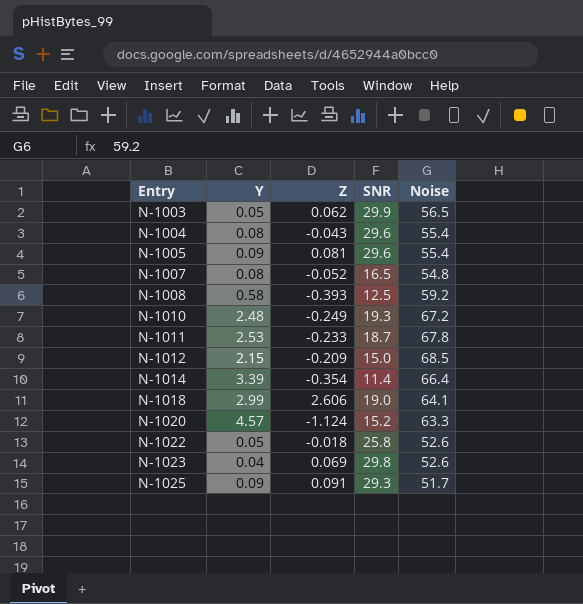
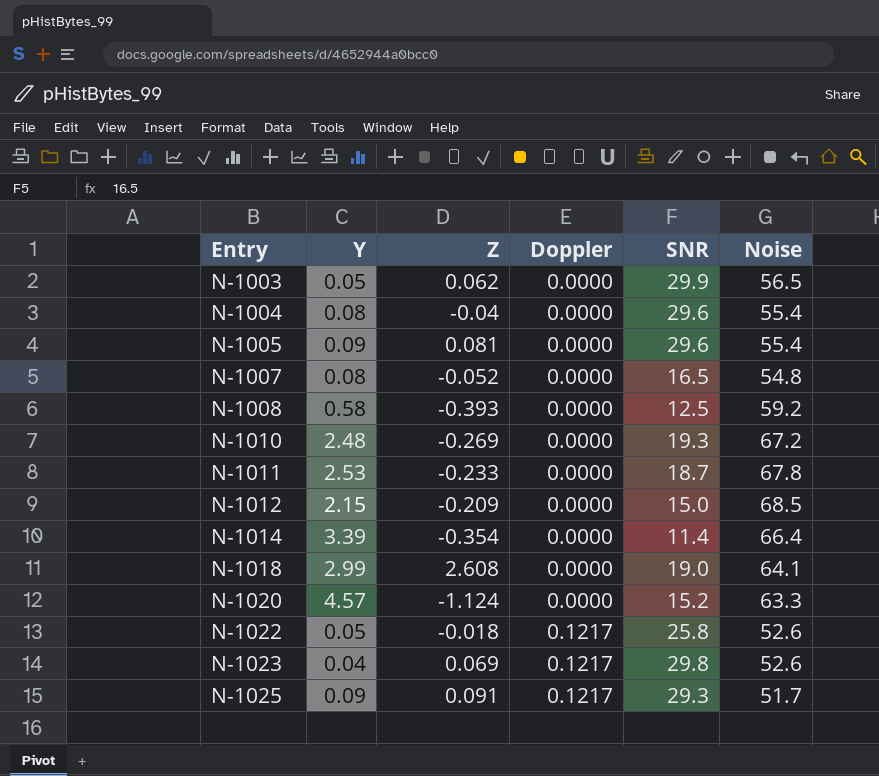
column Doppler | position: none -> 4
N-1004 | Z: -0.043 -> -0.04
N-1010 | Z: -0.249 -> -0.269
N-1018 | Z: 2.606 -> 2.608

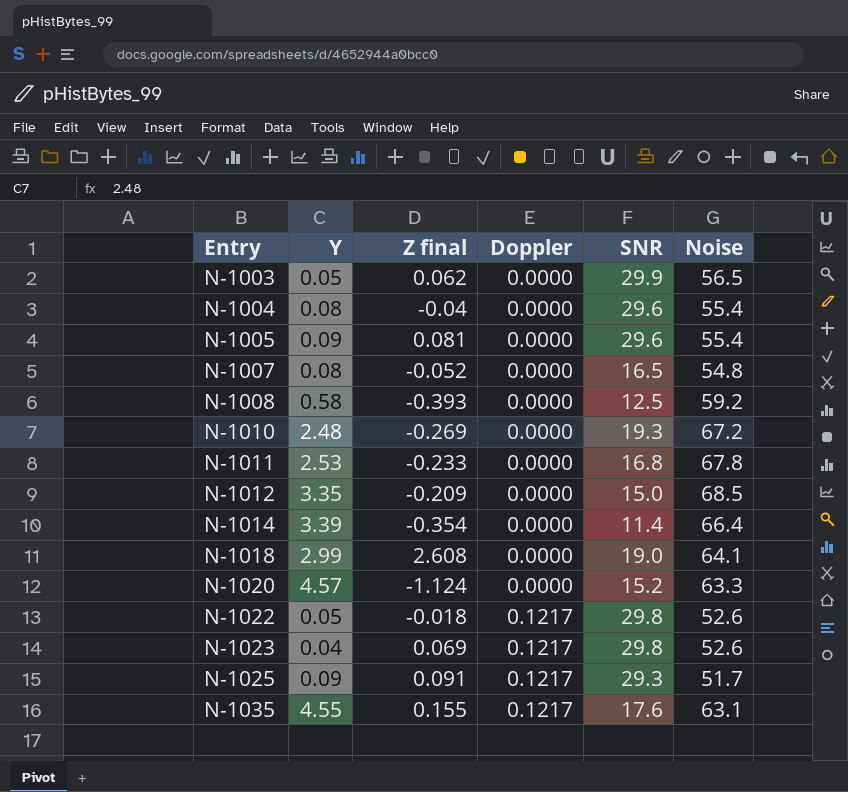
column name: Z -> Z final
N-1011 | SNR: 18.7 -> 16.8
N-1012 | Y: 2.15 -> 3.35
N-1022 | SNR: 25.8 -> 29.8
row N-1035: none -> 4.55 | 0.155 | 0.1217 | 17.6 | 63.1

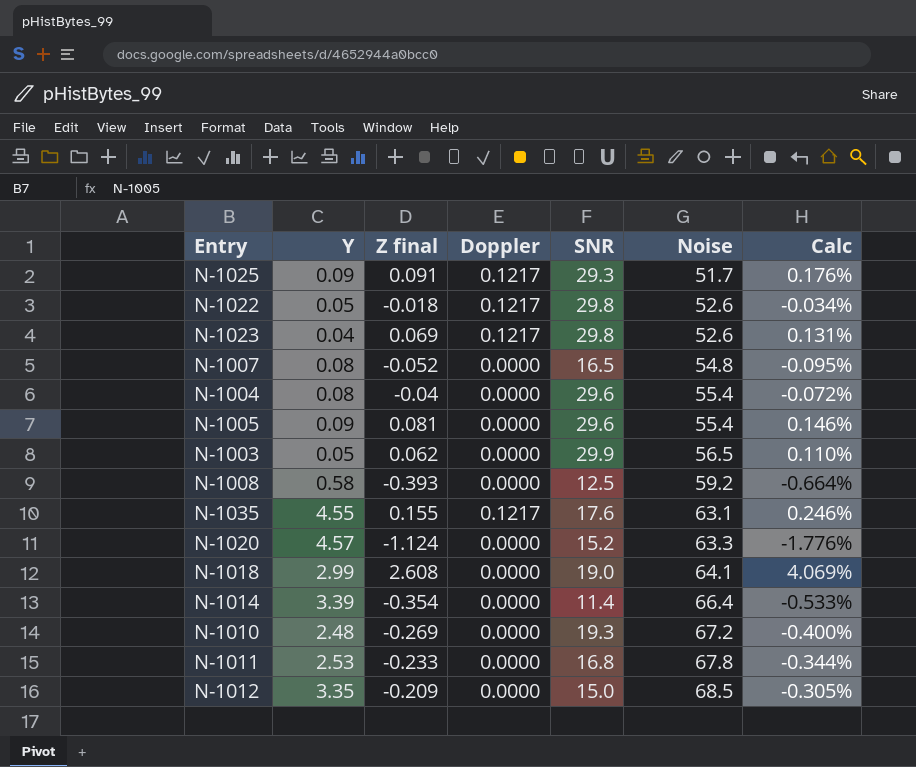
row order: Entry ascending -> Noise ascending
column Calc | formula: none -> [Z final] / [Noise]

